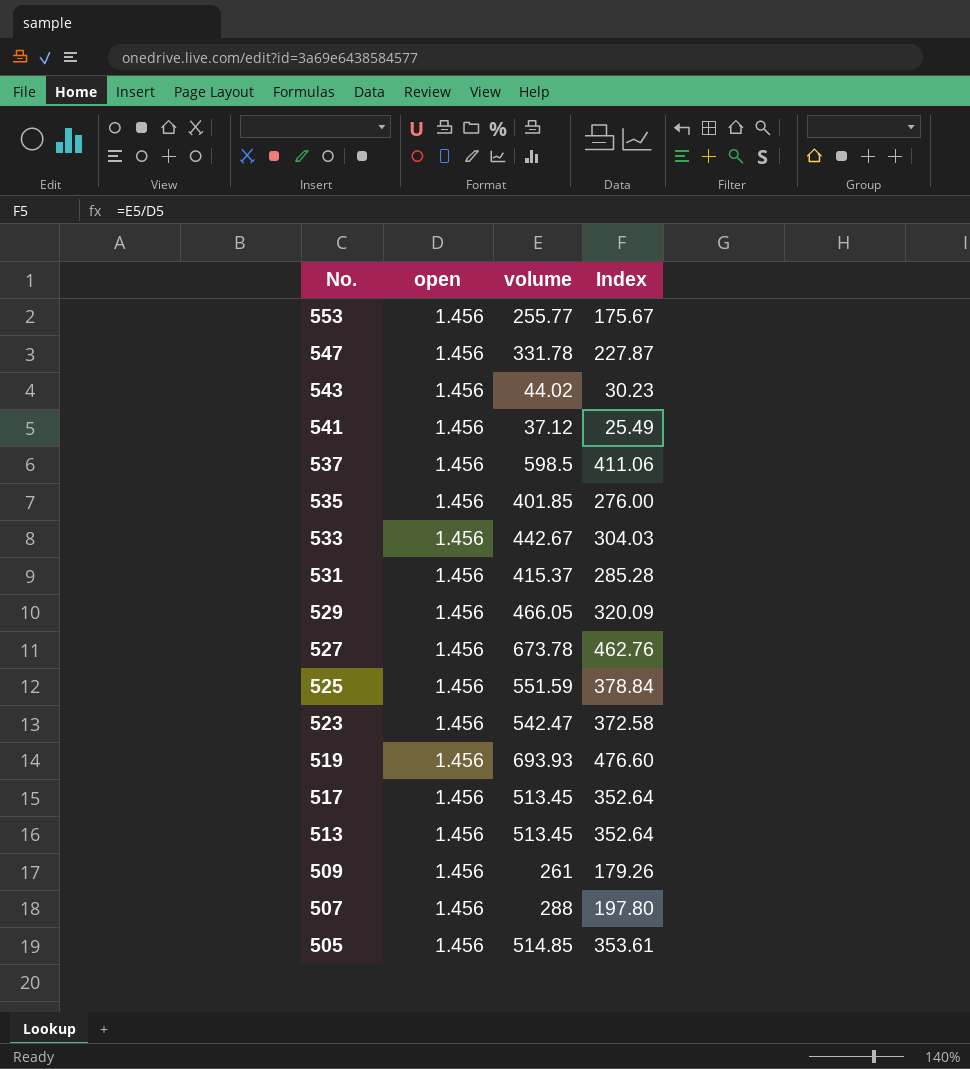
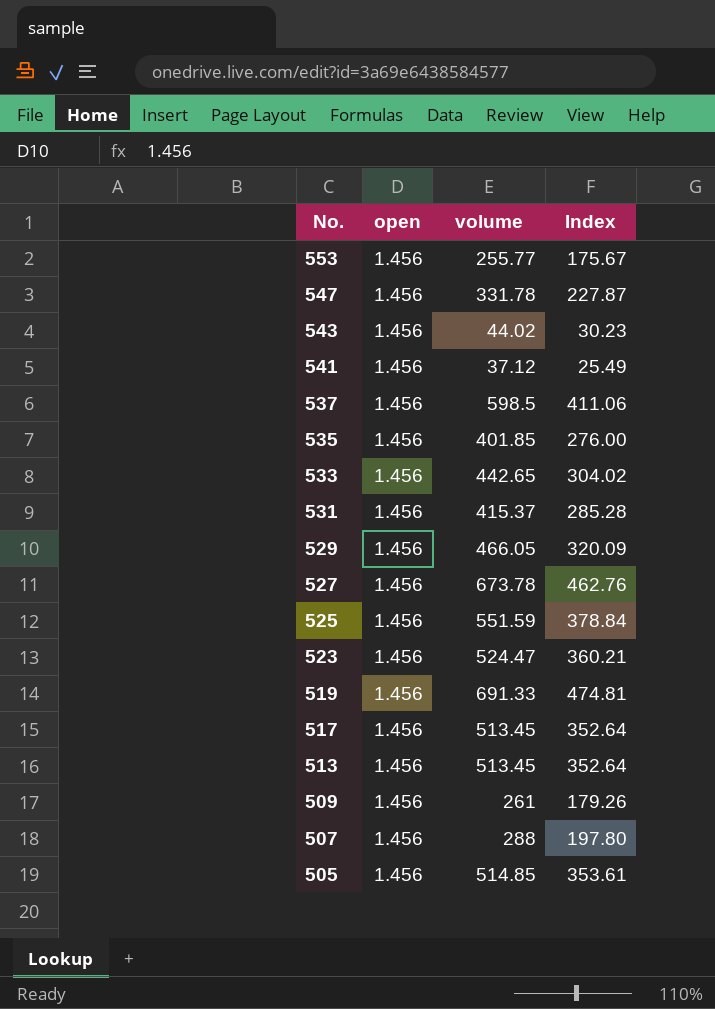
533 | volume: 442.67 -> 442.65
533 | Index: 304.03 -> 304.02
523 | volume: 542.47 -> 524.47
523 | Index: 372.58 -> 360.21
519 | volume: 693.93 -> 691.33
519 | Index: 476.60 -> 474.81

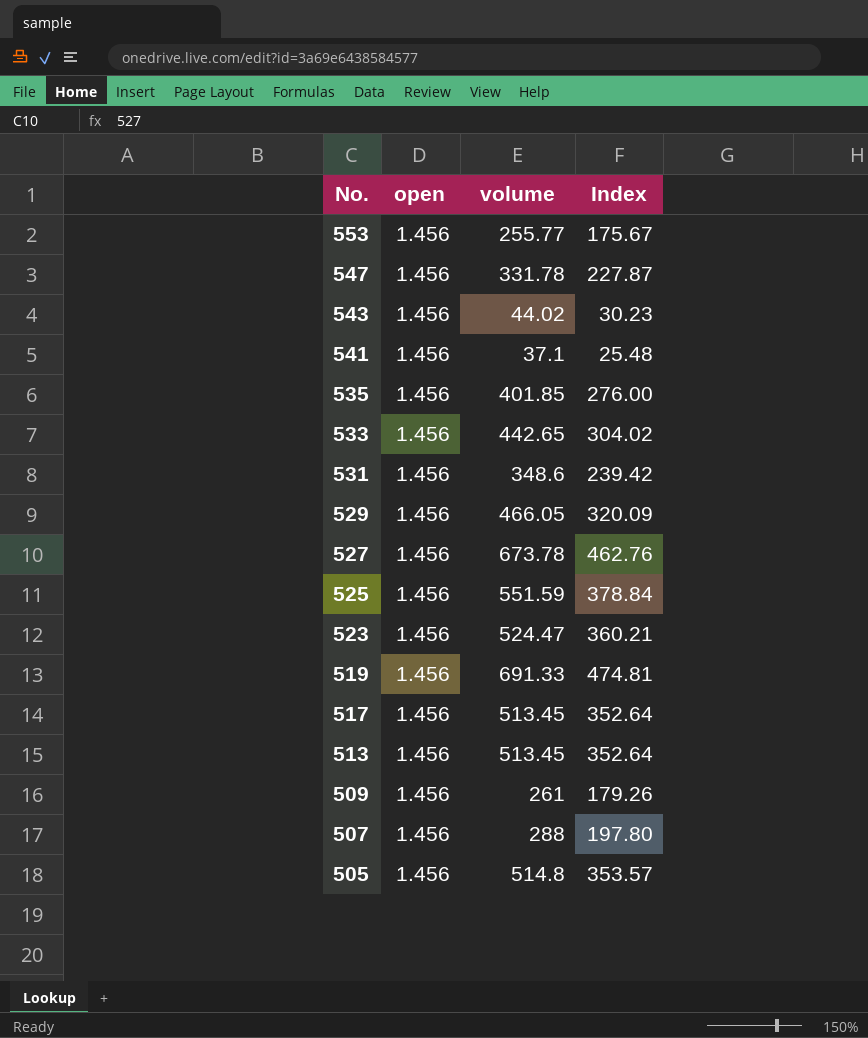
row 537: 1.456 | 598.5 | 411.06 -> none
541 | volume: 37.12 -> 37.1
541 | Index: 25.49 -> 25.48
531 | volume: 415.37 -> 348.6
531 | Index: 285.28 -> 239.42
505 | volume: 514.85 -> 514.8
505 | Index: 353.61 -> 353.57

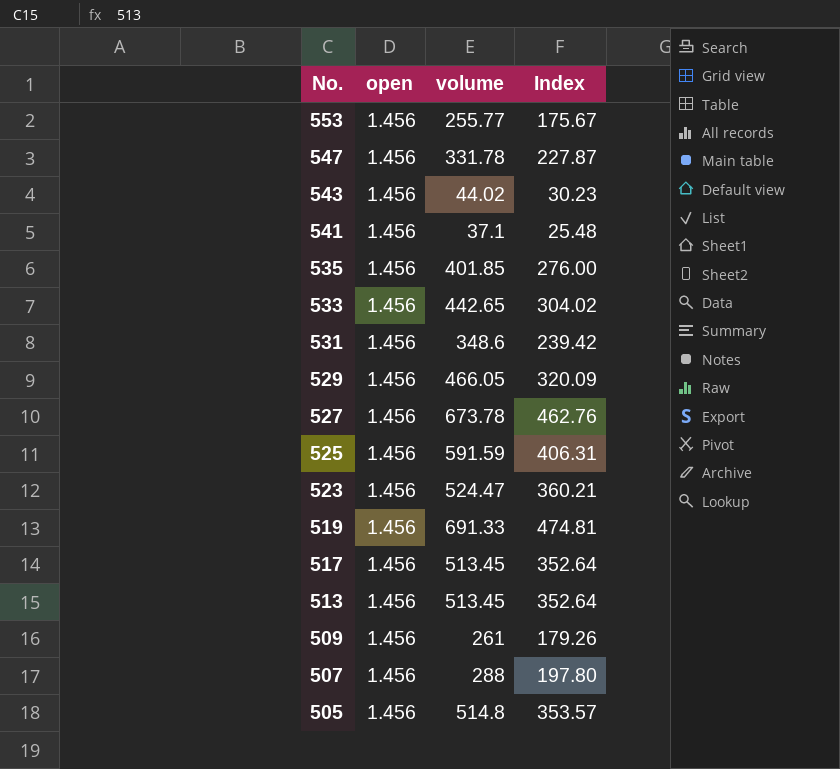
525 | volume: 551.59 -> 591.59
525 | Index: 378.84 -> 406.31

